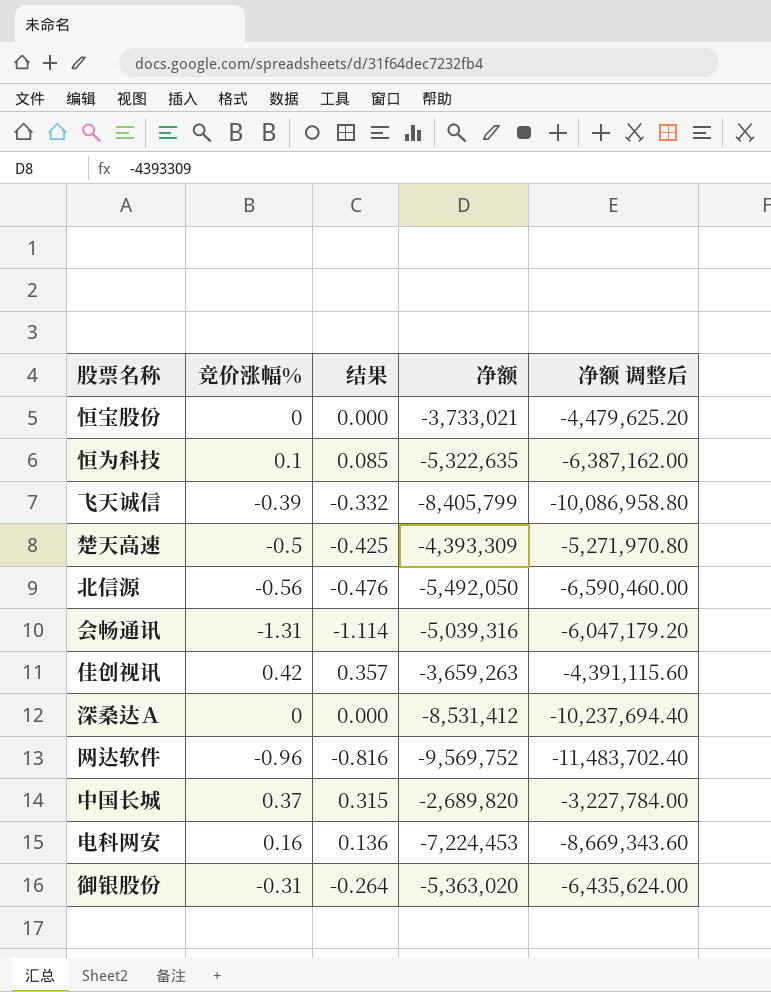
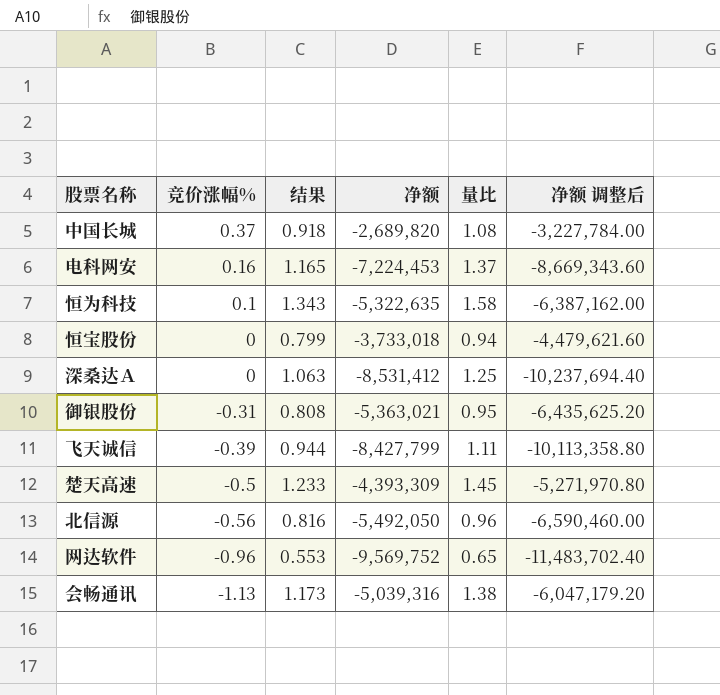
row order: none -> 竞价涨幅% descending
column 结果 | formula: [竞价涨幅%] * 0.85 -> [量比] * 0.85
column 量比 | position: none -> 5
row 佳创视讯: 0.42 | 0.357 | -3,659,263 | -4,391,115.60 -> none
恒宝股份 | 净额: -3,733,021 -> -3,733,018
恒宝股份 | 净额 调整后: -4,479,625.20 -> -4,479,621.60
御银股份 | 净额: -5,363,020 -> -5,363,021
御银股份 | 净额 调整后: -6,435,624.00 -> -6,435,625.20
飞天诚信 | 净额: -8,405,799 -> -8,427,799
飞天诚信 | 净额 调整后: -10,086,958.80 -> -10,113,358.80
会畅通讯 | 竞价涨幅%: -1.31 -> -1.13

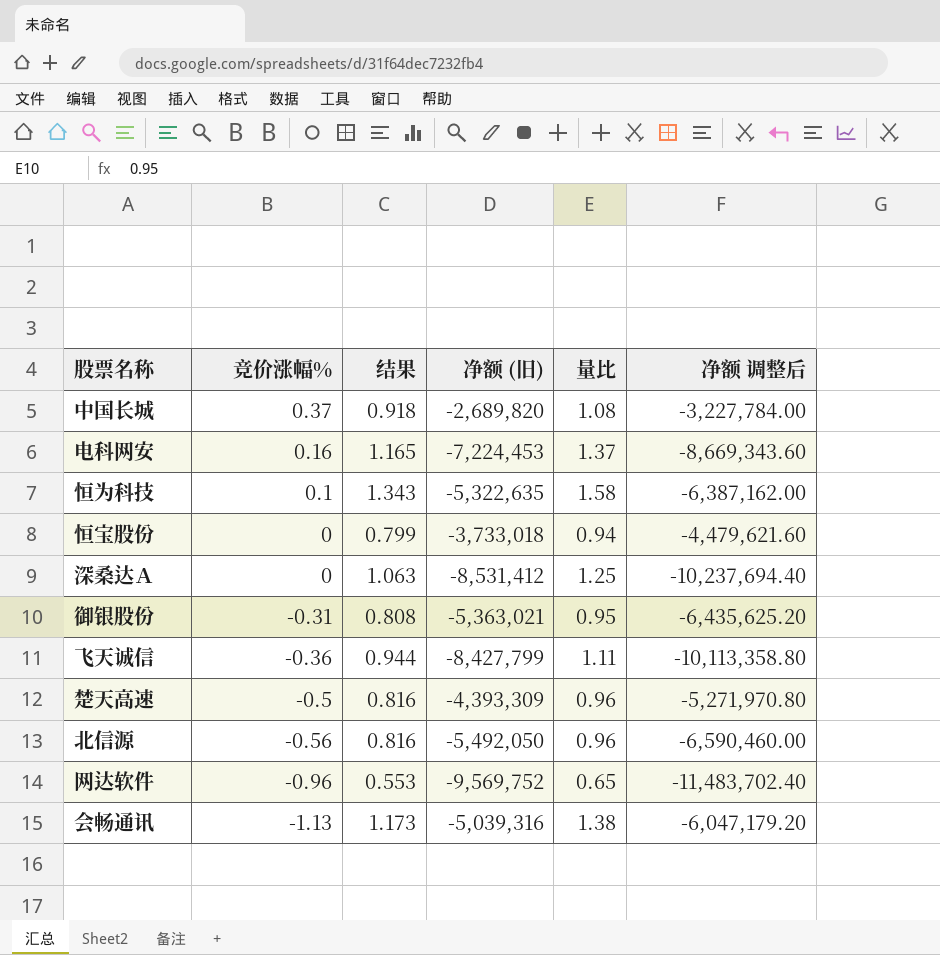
column name: 净额 -> 净额 (旧)
飞天诚信 | 竞价涨幅%: -0.39 -> -0.36
楚天高速 | 结果: 1.233 -> 0.816
楚天高速 | 量比: 1.45 -> 0.96

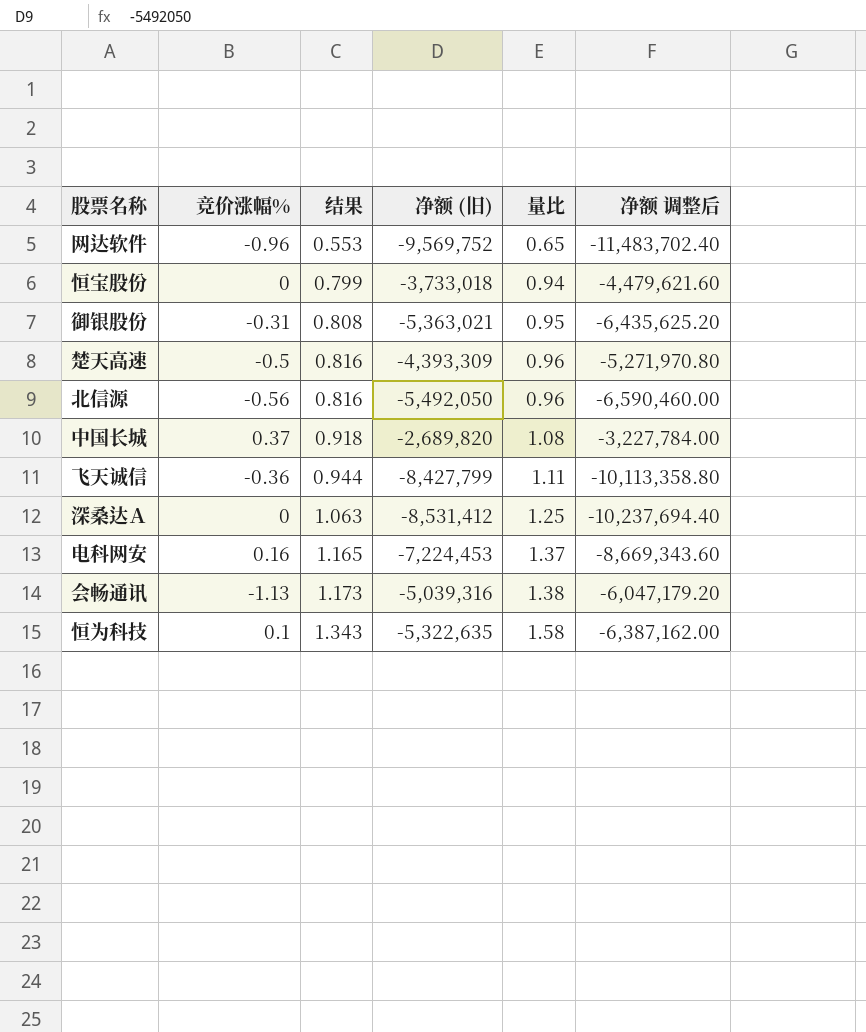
row order: 竞价涨幅% descending -> 结果 ascending

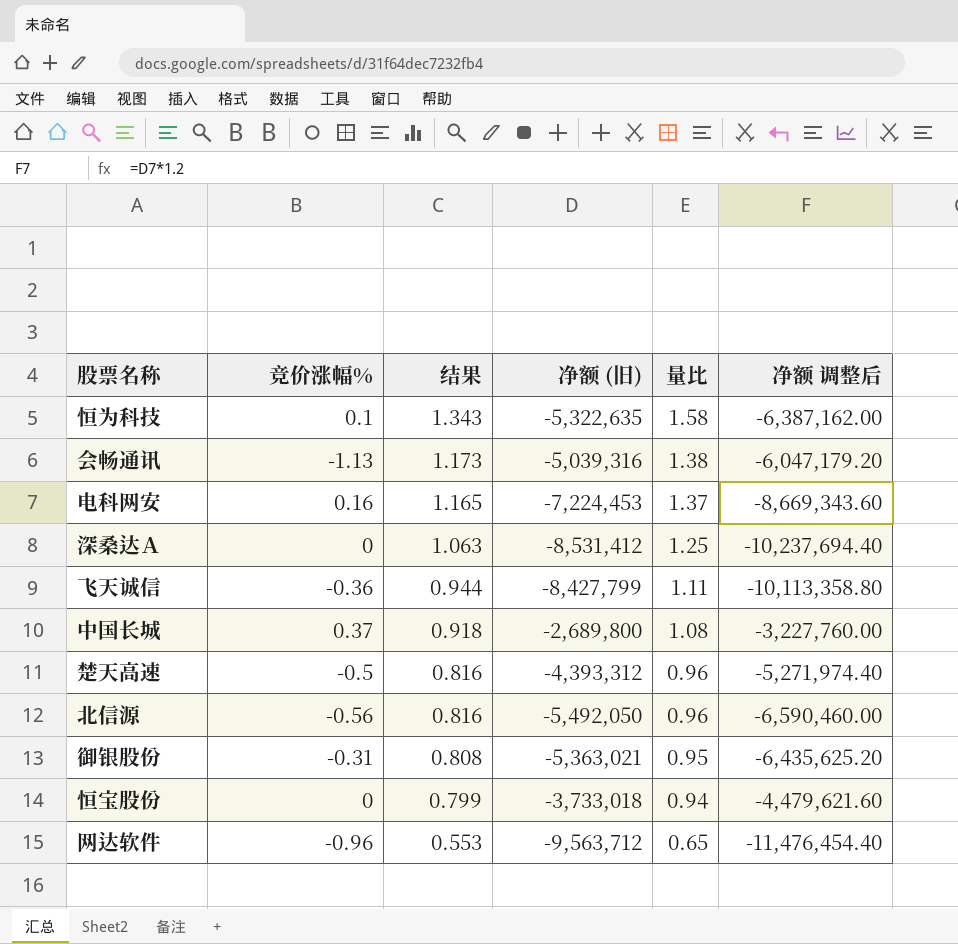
row order: 结果 ascending -> 结果 descending
中国长城 | 净额 (旧): -2,689,820 -> -2,689,800
中国长城 | 净额 调整后: -3,227,784.00 -> -3,227,760.00
楚天高速 | 净额 (旧): -4,393,309 -> -4,393,312
楚天高速 | 净额 调整后: -5,271,970.80 -> -5,271,974.40
网达软件 | 净额 (旧): -9,569,752 -> -9,563,712
网达软件 | 净额 调整后: -11,483,702.40 -> -11,476,454.40

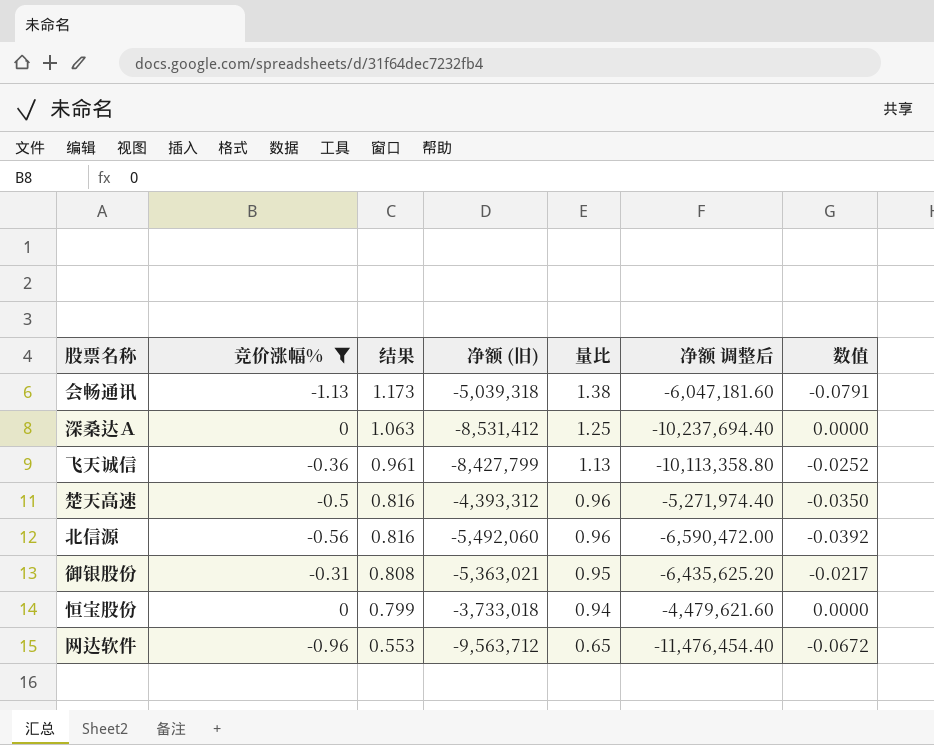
filter: none -> 竞价涨幅% <= 0
column 数值 | formula: none -> [竞价涨幅%] * 0.07
会畅通讯 | 净额 (旧): -5,039,316 -> -5,039,318
会畅通讯 | 净额 调整后: -6,047,179.20 -> -6,047,181.60
飞天诚信 | 结果: 0.944 -> 0.961
飞天诚信 | 量比: 1.11 -> 1.13
北信源 | 净额 (旧): -5,492,050 -> -5,492,060
北信源 | 净额 调整后: -6,590,460.00 -> -6,590,472.00

